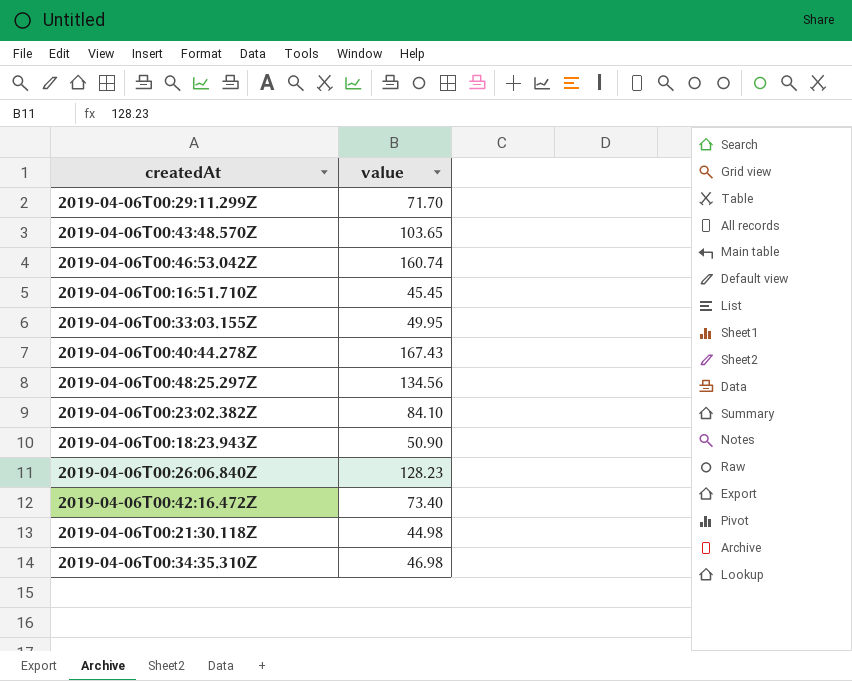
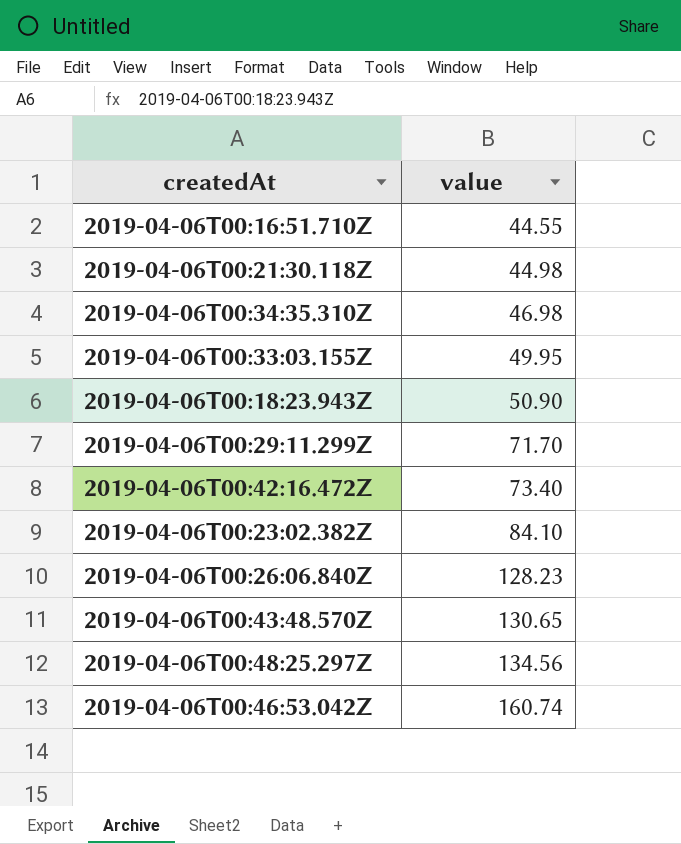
row order: none -> value ascending
row 2019-04-06T00:40:44.278Z: 167.43 -> none
2019-04-06T00:16:51.710Z | value: 45.45 -> 44.55
2019-04-06T00:43:48.570Z | value: 103.65 -> 130.65

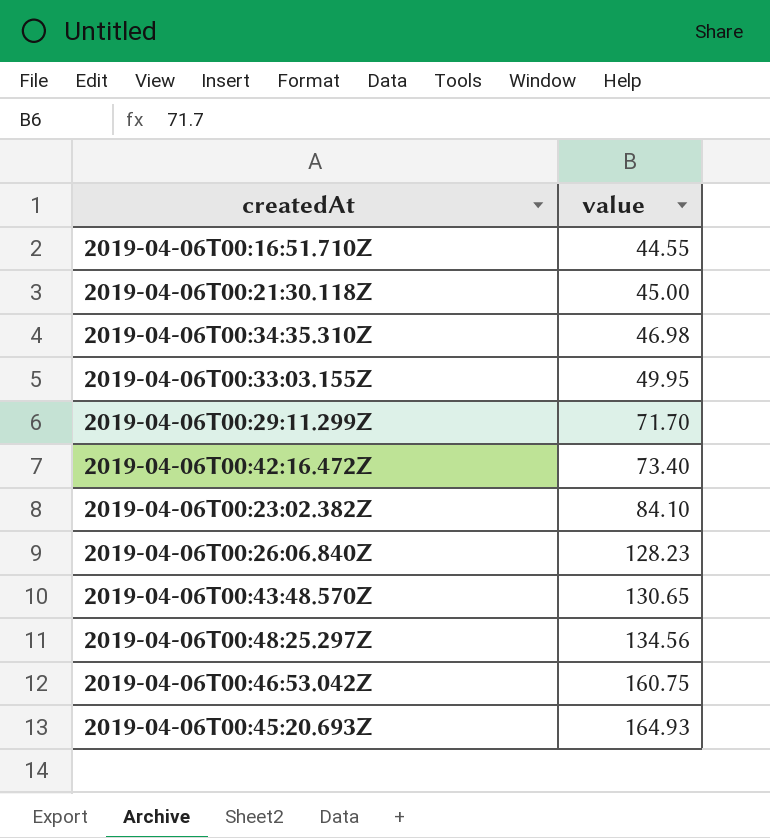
row 2019-04-06T00:18:23.943Z: 50.90 -> none
2019-04-06T00:21:30.118Z | value: 44.98 -> 45.00
2019-04-06T00:46:53.042Z | value: 160.74 -> 160.75
row 2019-04-06T00:45:20.693Z: none -> 164.93

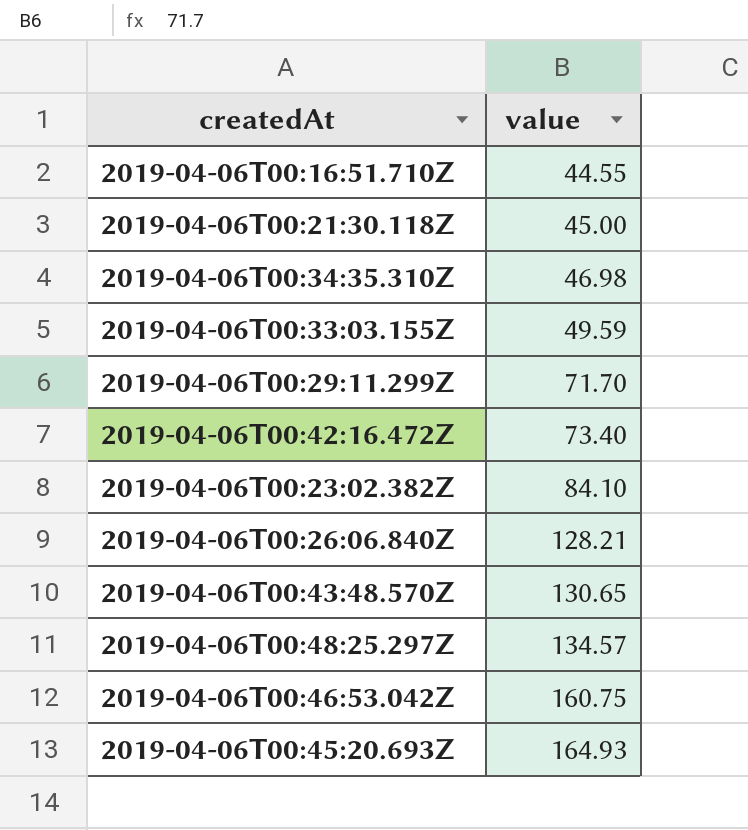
2019-04-06T00:33:03.155Z | value: 49.95 -> 49.59
2019-04-06T00:26:06.840Z | value: 128.23 -> 128.21
2019-04-06T00:48:25.297Z | value: 134.56 -> 134.57

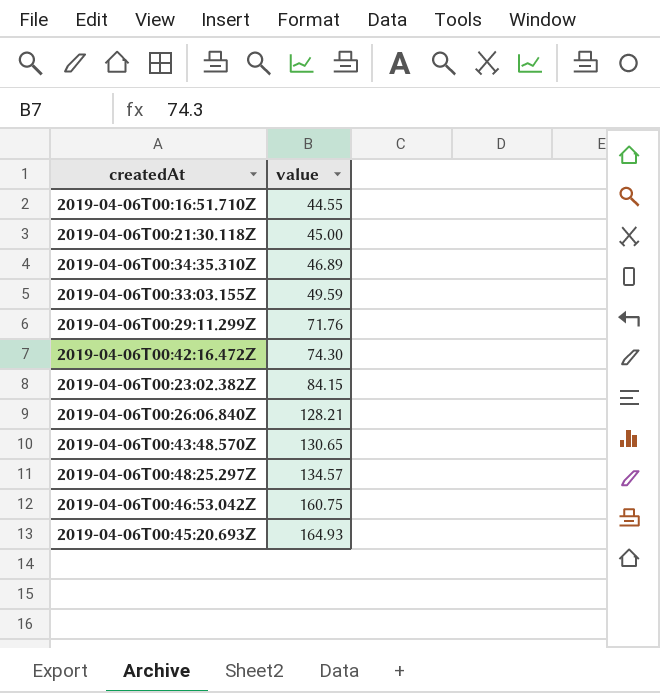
2019-04-06T00:34:35.310Z | value: 46.98 -> 46.89
2019-04-06T00:29:11.299Z | value: 71.70 -> 71.76
2019-04-06T00:42:16.472Z | value: 73.40 -> 74.30
2019-04-06T00:23:02.382Z | value: 84.10 -> 84.15

